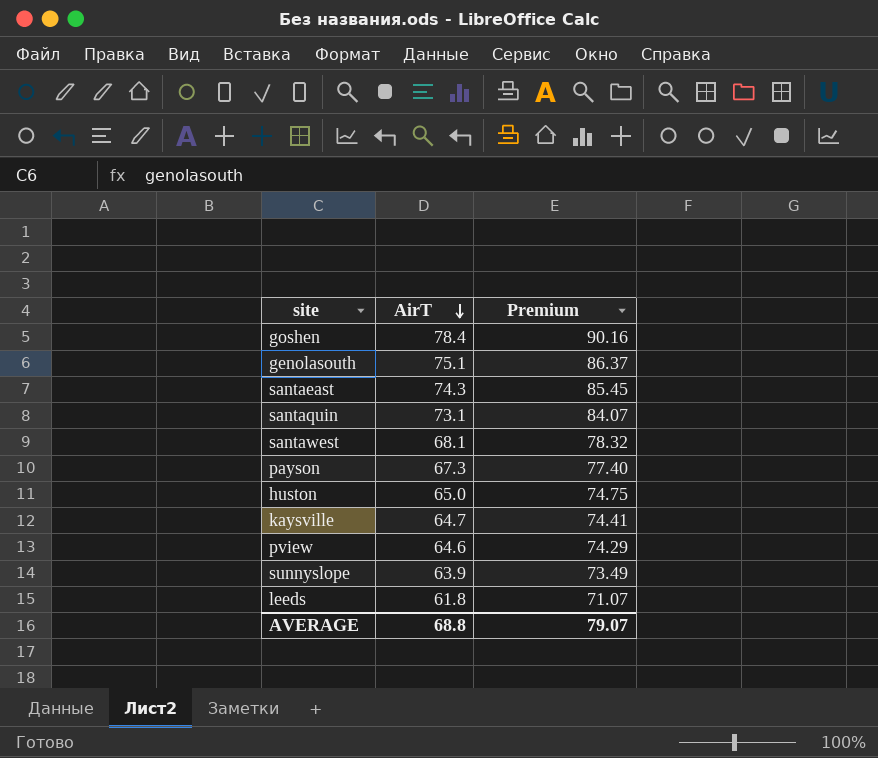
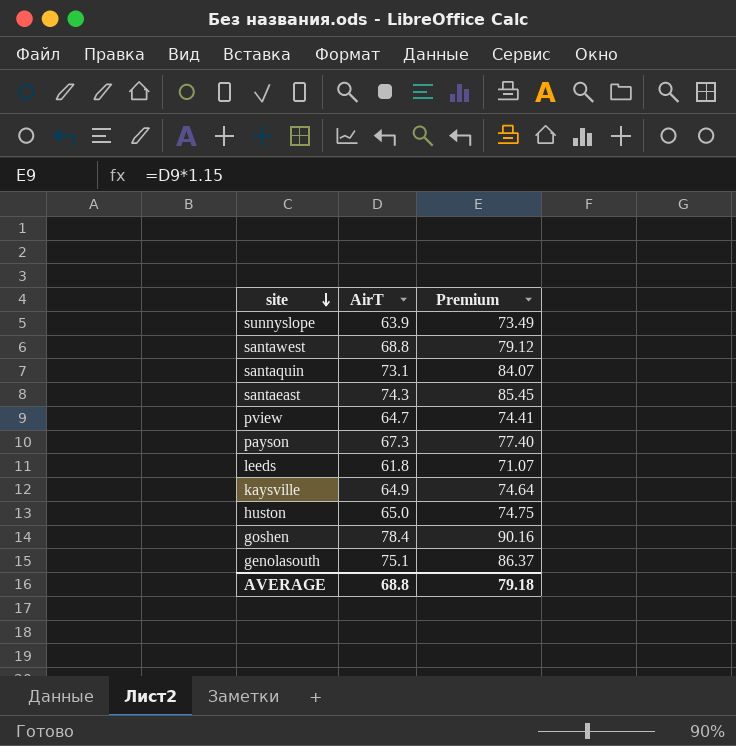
row order: AirT descending -> site descending
santawest | AirT: 68.1 -> 68.8
santawest | Premium: 78.32 -> 79.12
pview | AirT: 64.6 -> 64.7
pview | Premium: 74.29 -> 74.41
kaysville | AirT: 64.7 -> 64.9
kaysville | Premium: 74.41 -> 74.64
AVERAGE | Premium: 79.07 -> 79.18

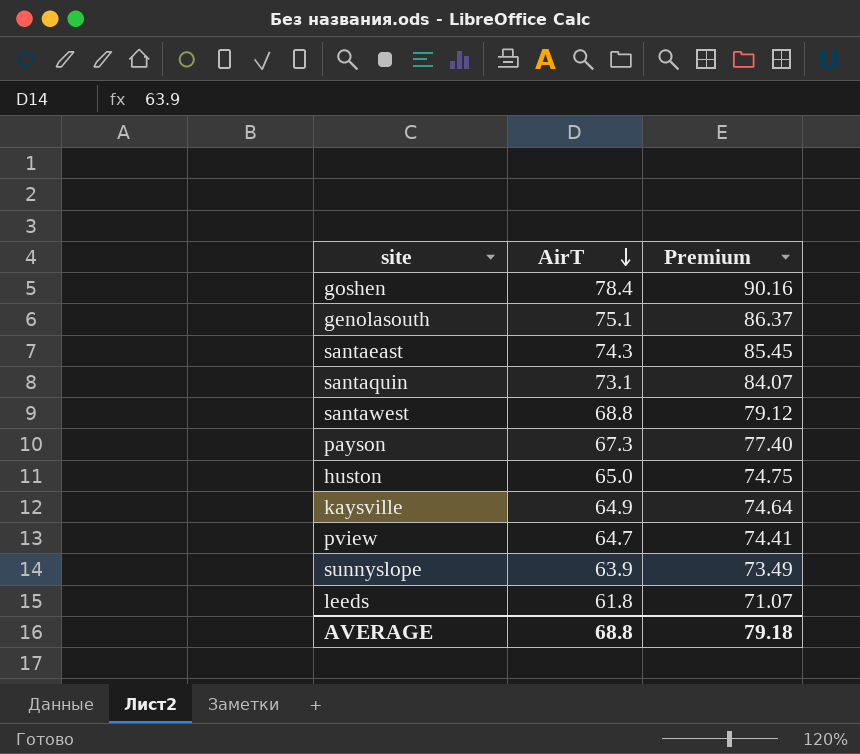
row order: site descending -> AirT descending

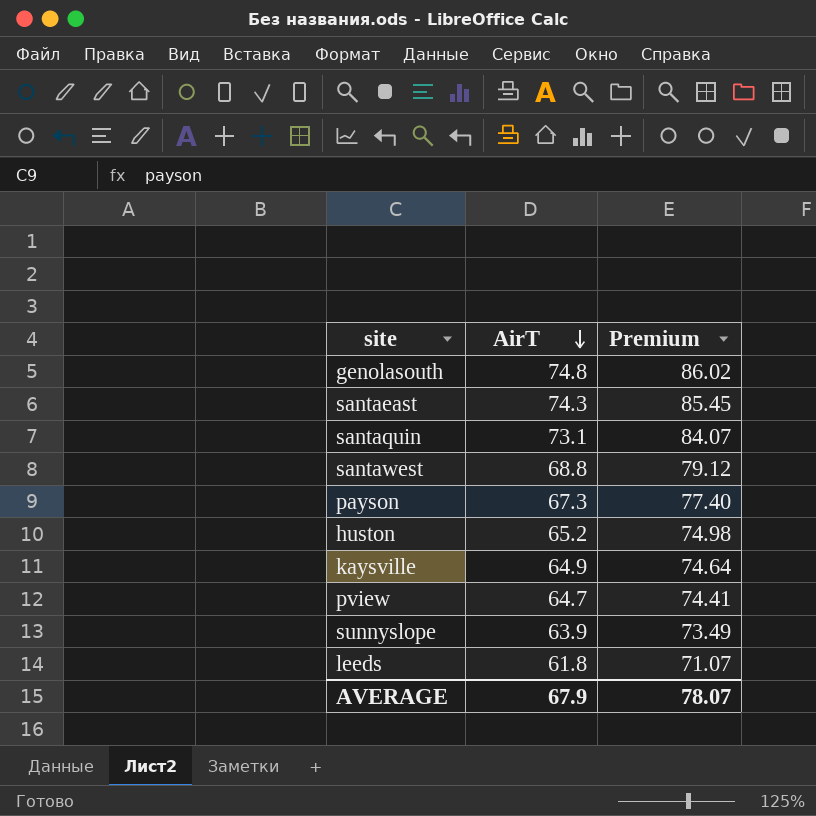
row goshen: 78.4 | 90.16 -> none
genolasouth | AirT: 75.1 -> 74.8
genolasouth | Premium: 86.37 -> 86.02
huston | AirT: 65.0 -> 65.2
huston | Premium: 74.75 -> 74.98
AVERAGE | AirT: 68.8 -> 67.9
AVERAGE | Premium: 79.18 -> 78.07

